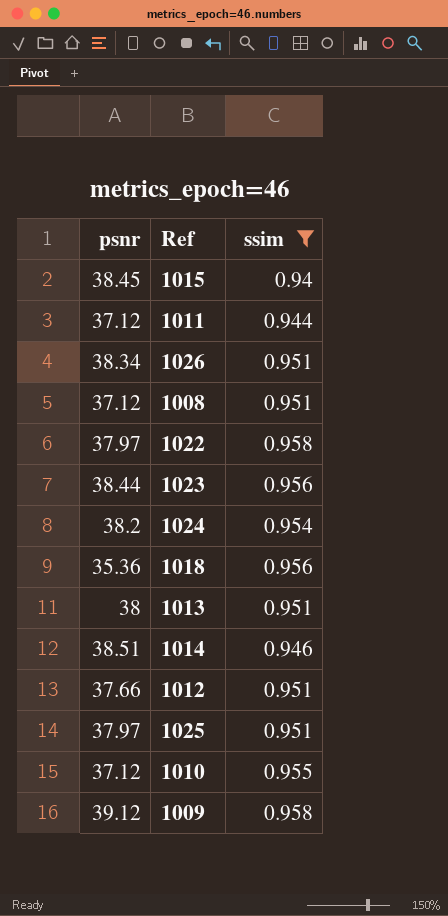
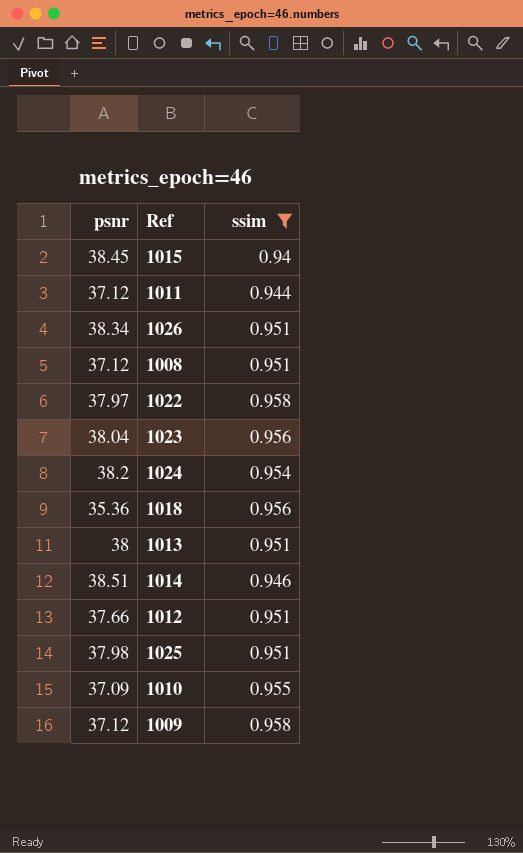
1023 | psnr: 38.44 -> 38.04
1025 | psnr: 37.97 -> 37.98
1010 | psnr: 37.12 -> 37.09
1009 | psnr: 39.12 -> 37.12

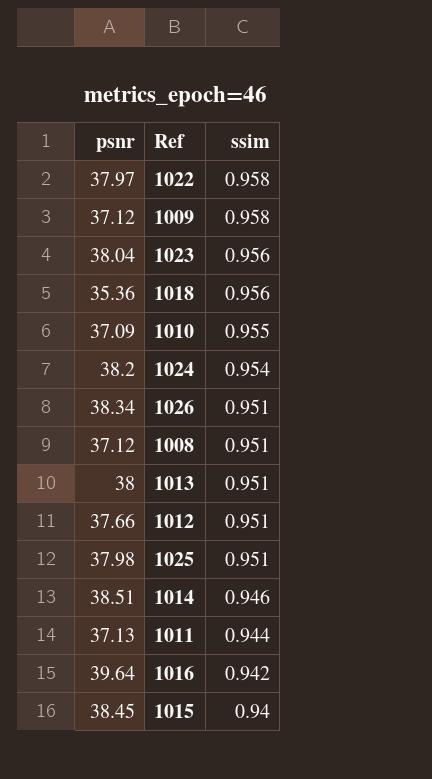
filter: ssim != 0.942 -> none
row order: none -> ssim descending
1011 | psnr: 37.12 -> 37.13

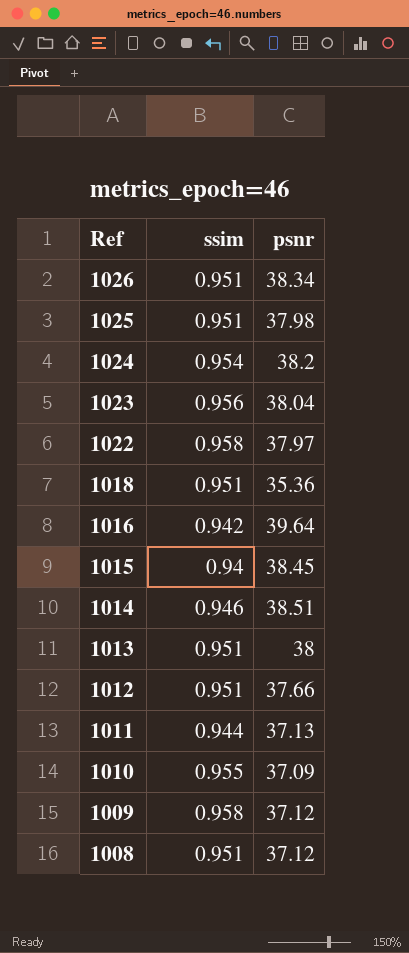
row order: ssim descending -> Ref descending
column psnr | position: 1 -> 3
1018 | ssim: 0.956 -> 0.951

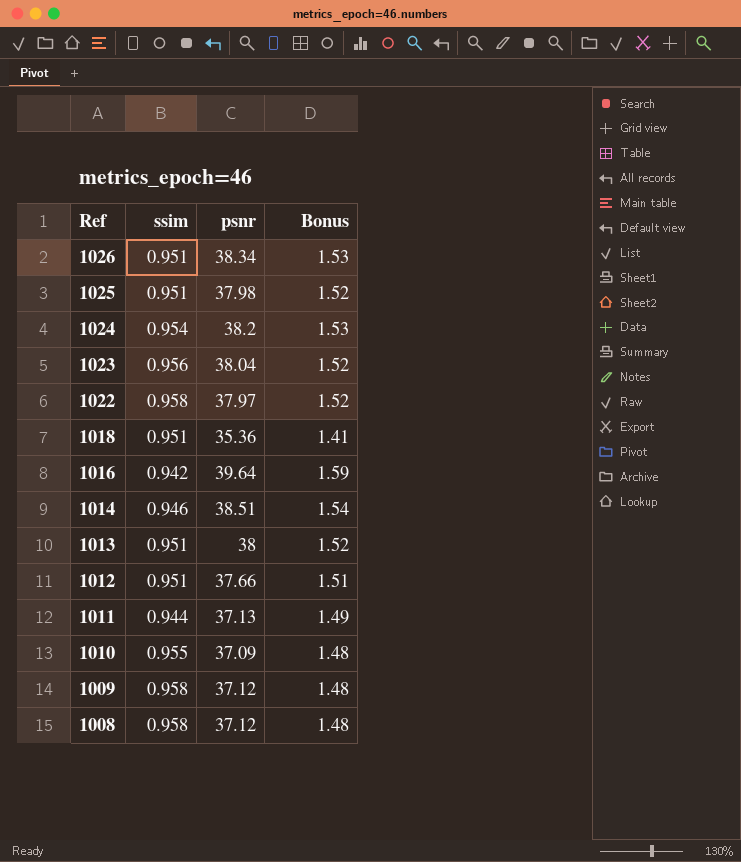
column Bonus | formula: none -> [psnr] * 0.04
row 1015: 0.94 | 38.45 -> none
1008 | ssim: 0.951 -> 0.958

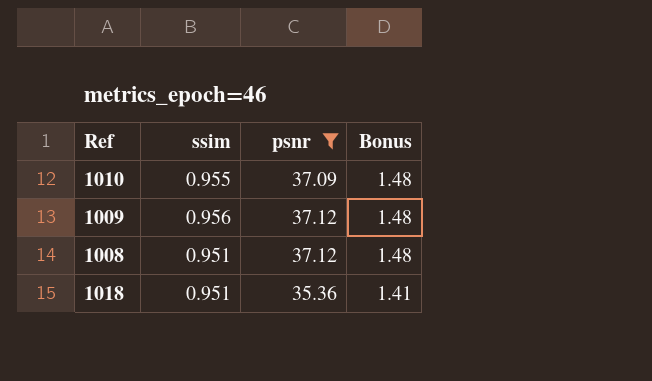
filter: none -> psnr <= 37.12
row order: Ref descending -> Bonus descending
1009 | ssim: 0.958 -> 0.956
1008 | ssim: 0.958 -> 0.951

